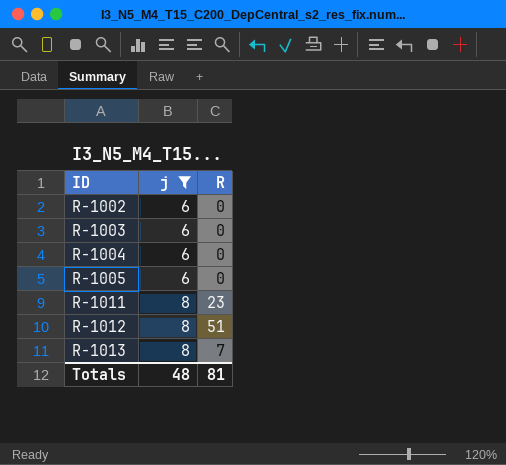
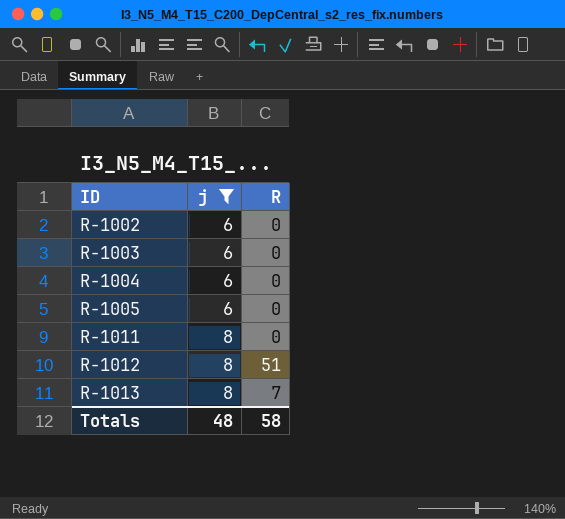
R-1011 | R: 23 -> 0
Totals | R: 81 -> 58

